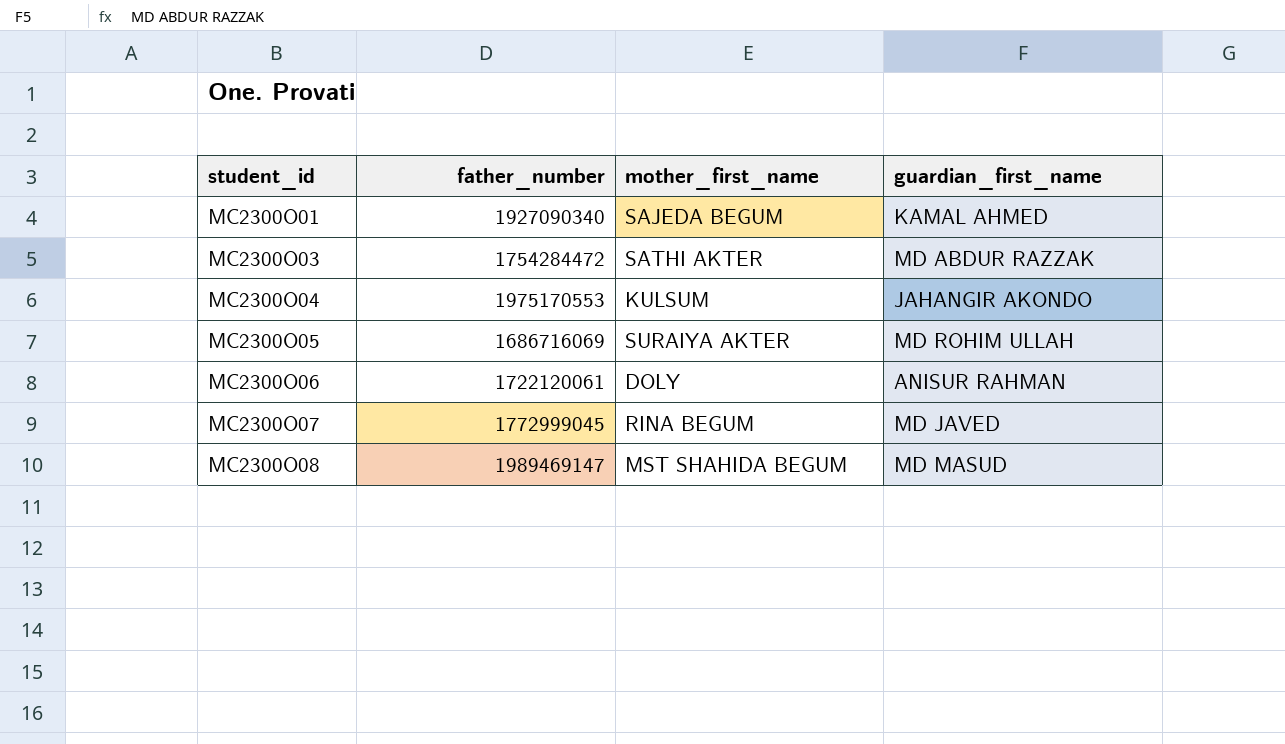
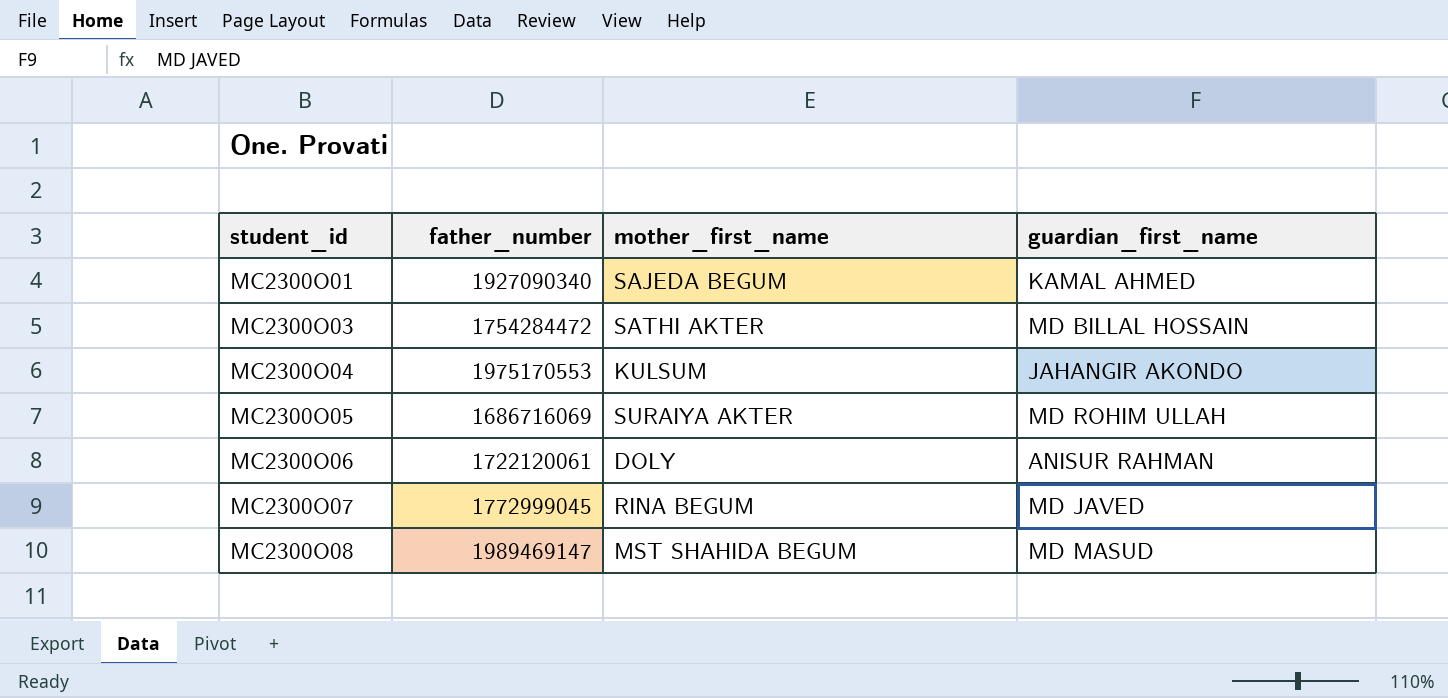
MC2300O03 | guardian_first_name: MD ABDUR RAZZAK -> MD BILLAL HOSSAIN

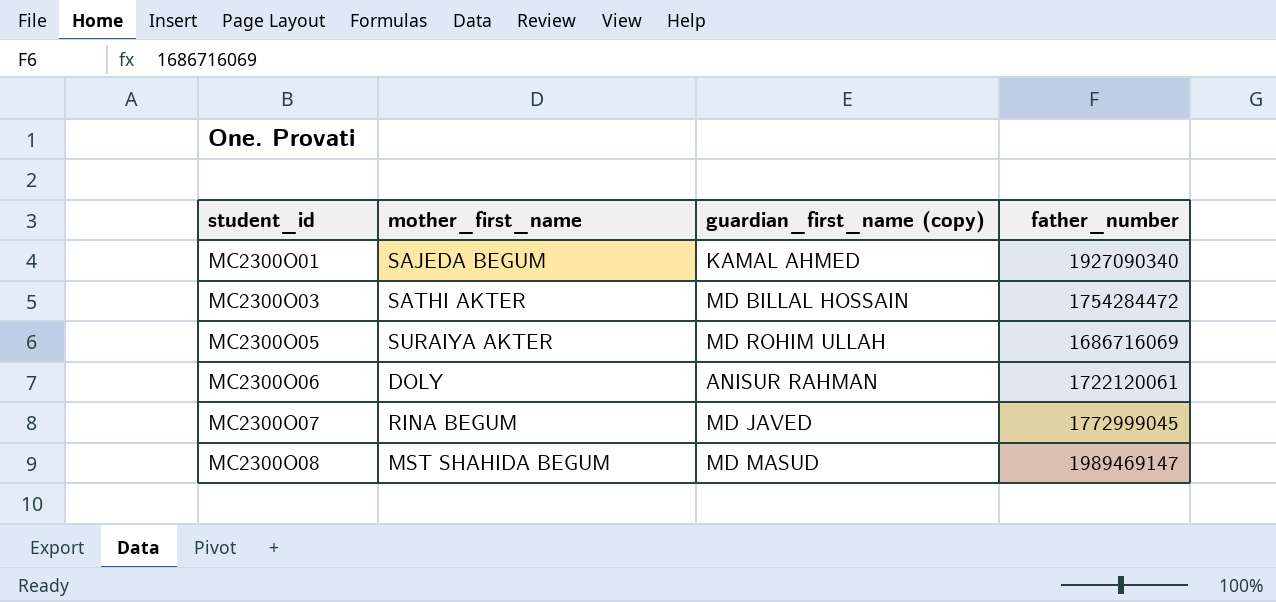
column name: guardian_first_name -> guardian_first_name (copy)
column father_number | position: 2 -> 4
row MC2300O04: 1975170553 | KULSUM | JAHANGIR AKONDO -> none

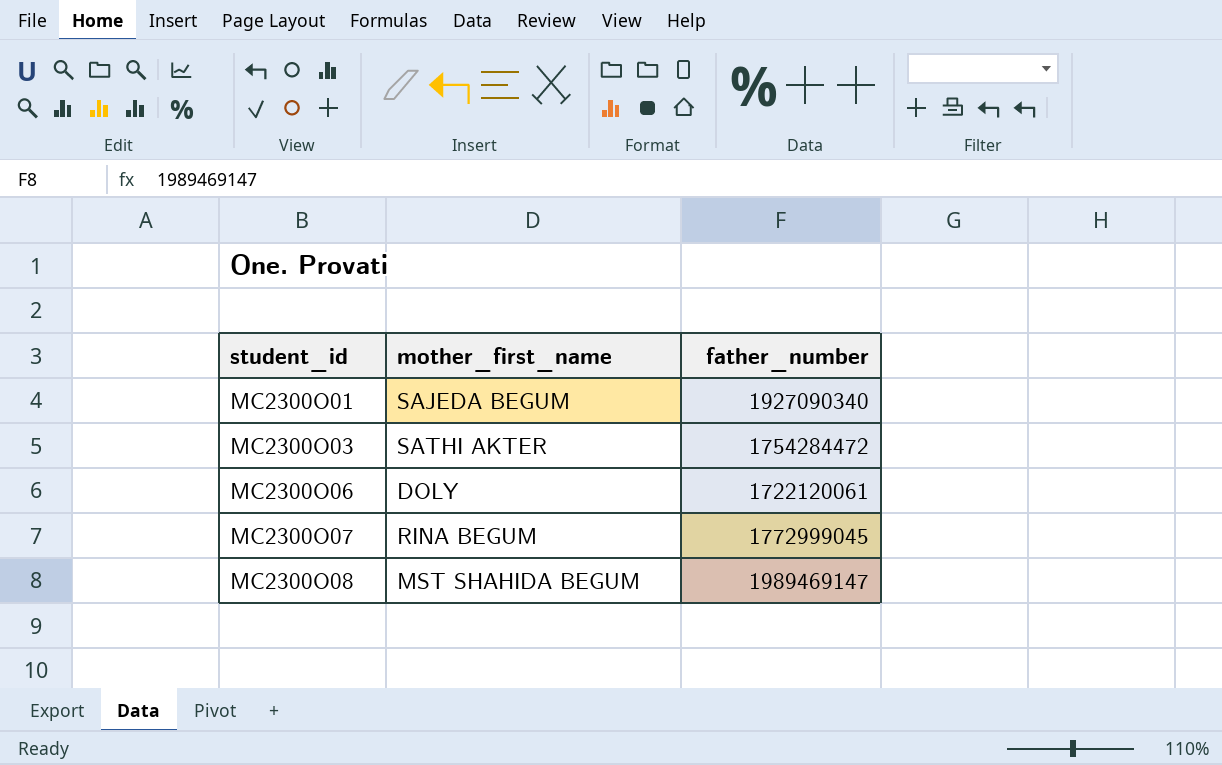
column guardian_first_name (copy) | position: 3 -> none
row MC2300O05: SURAIYA AKTER | MD ROHIM ULLAH | 1686716069 -> none

